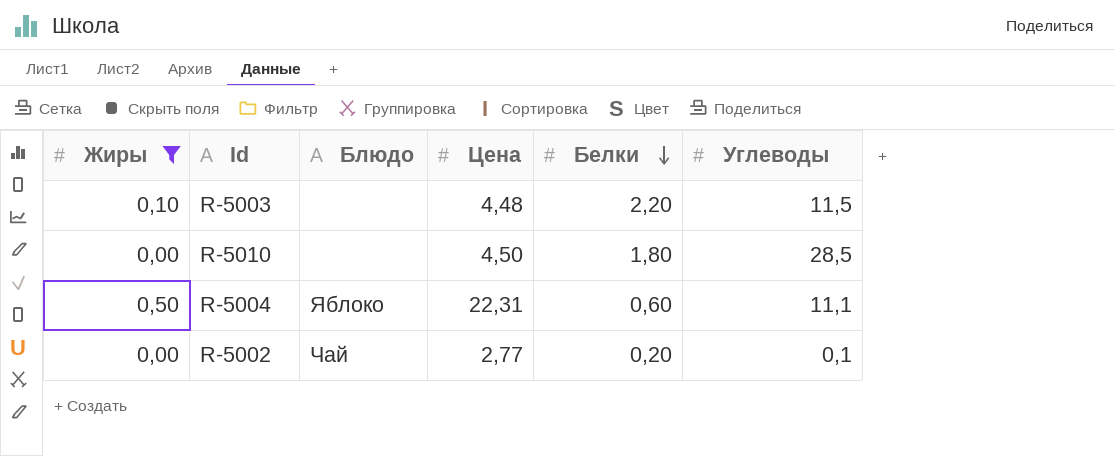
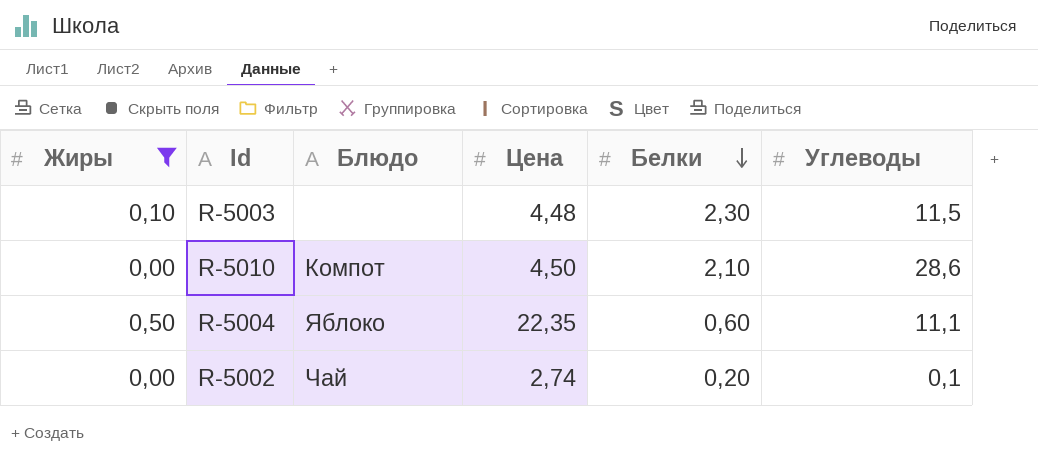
R-5003 | Белки: 2,20 -> 2,30
R-5010 | Блюдо: none -> Компот
R-5010 | Белки: 1,80 -> 2,10
R-5010 | Углеводы: 28,5 -> 28,6
R-5004 | Цена: 22,31 -> 22,35
R-5002 | Цена: 2,77 -> 2,74

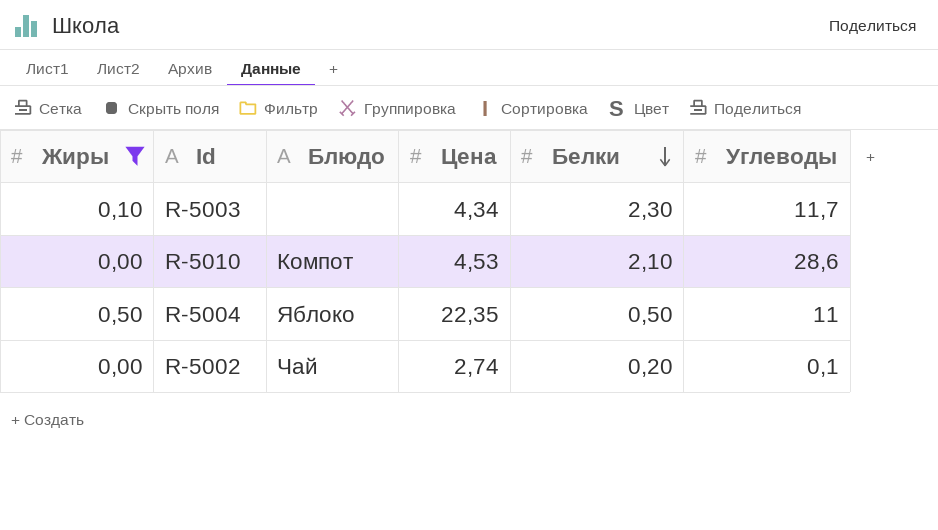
R-5003 | Цена: 4,48 -> 4,34
R-5003 | Углеводы: 11,5 -> 11,7
R-5010 | Цена: 4,50 -> 4,53
R-5004 | Белки: 0,60 -> 0,50
R-5004 | Углеводы: 11,1 -> 11

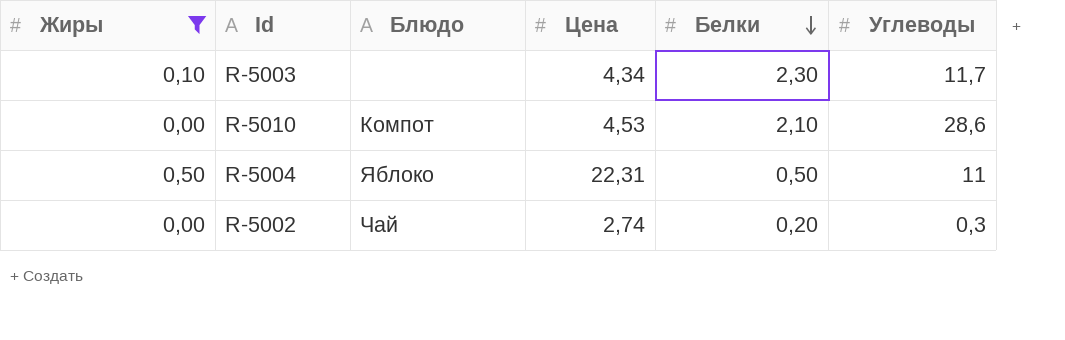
R-5004 | Цена: 22,35 -> 22,31
R-5002 | Углеводы: 0,1 -> 0,3

